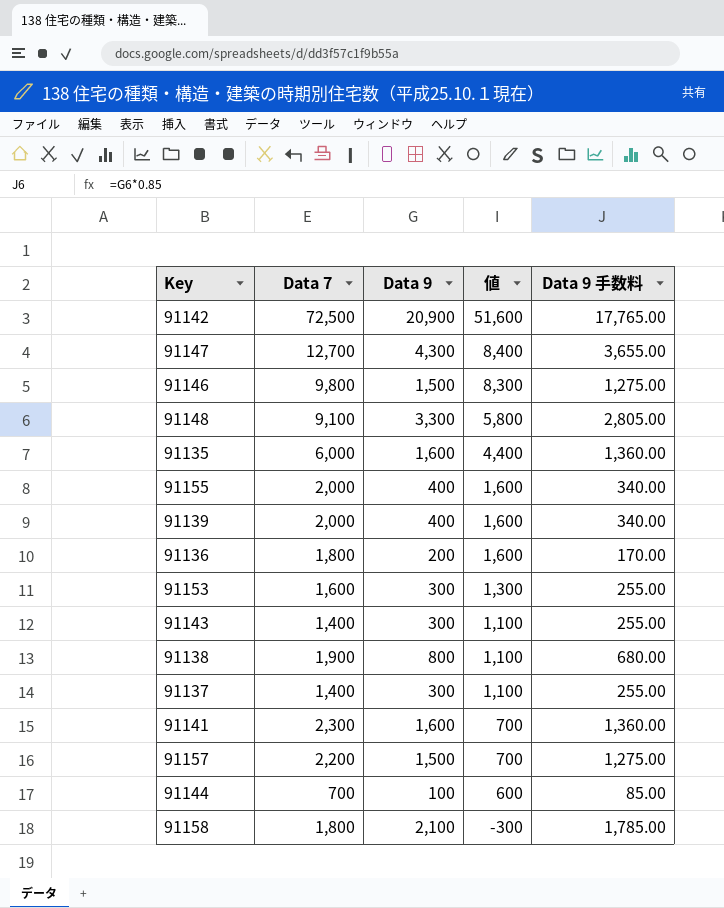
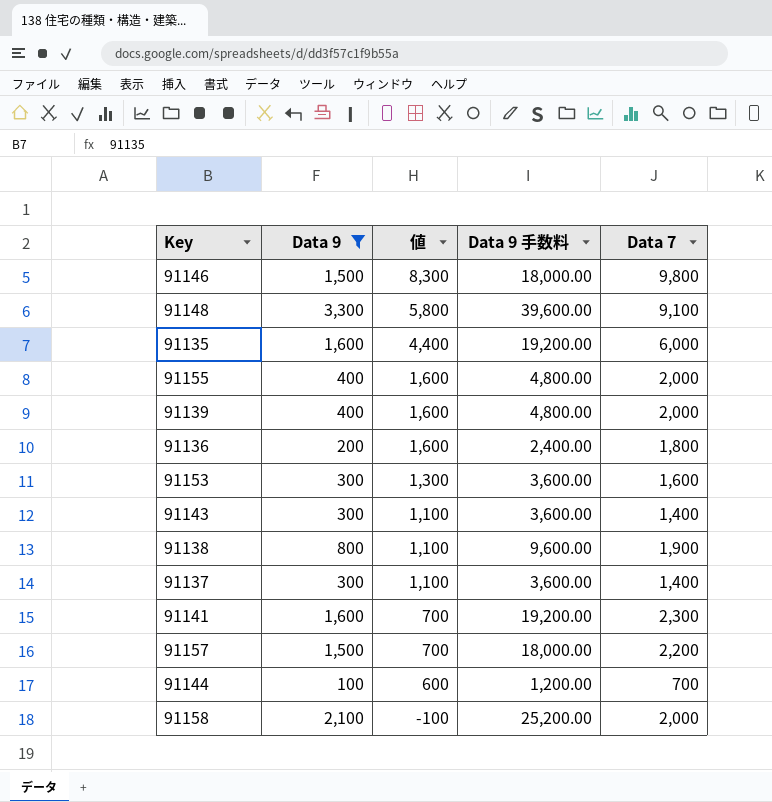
filter: none -> Data 9 <= 3,300
column Data 9 手数料 | formula: [Data 9] * 0.85 -> [Data 9] * 12
column Data 7 | position: 2 -> 5
91158 | 値: -300 -> -100
91158 | Data 7: 1,800 -> 2,000

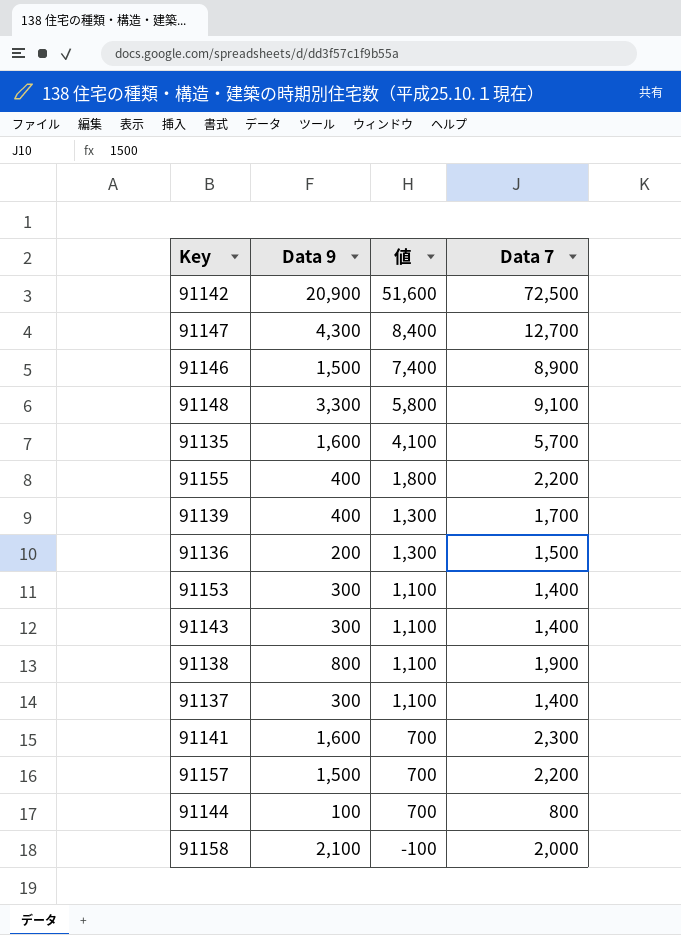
filter: Data 9 <= 3,300 -> none
column Data 9 手数料 | formula: [Data 9] * 12 -> none
91146 | 値: 8,300 -> 7,400
91146 | Data 7: 9,800 -> 8,900
91135 | 値: 4,400 -> 4,100
91135 | Data 7: 6,000 -> 5,700
91155 | 値: 1,600 -> 1,800
91155 | Data 7: 2,000 -> 2,200
91139 | 値: 1,600 -> 1,300
91139 | Data 7: 2,000 -> 1,700
91136 | 値: 1,600 -> 1,300
91136 | Data 7: 1,800 -> 1,500
91153 | 値: 1,300 -> 1,100
91153 | Data 7: 1,600 -> 1,400
91144 | 値: 600 -> 700
91144 | Data 7: 700 -> 800

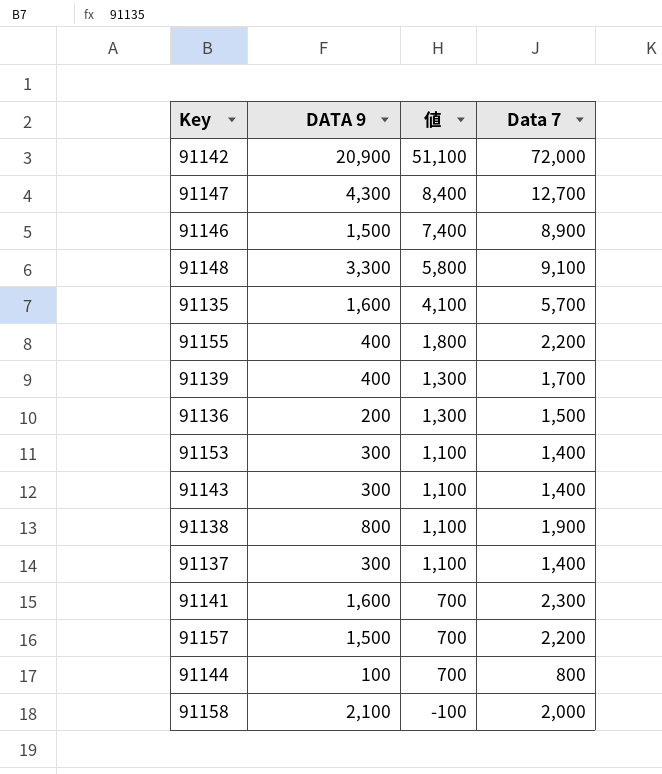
column name: Data 9 -> DATA 9
91142 | 値: 51,600 -> 51,100
91142 | Data 7: 72,500 -> 72,000

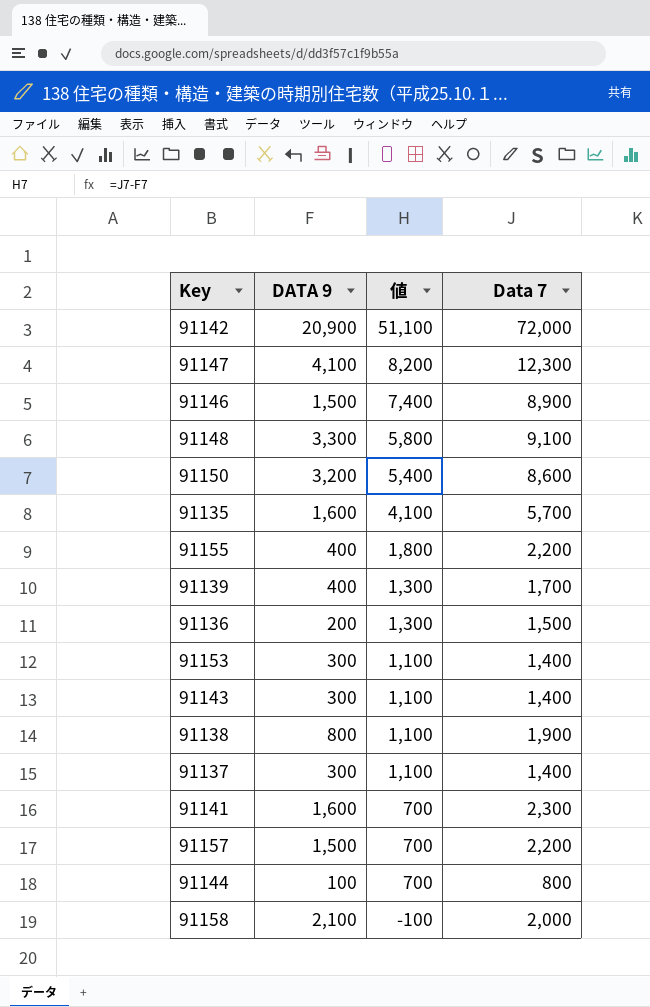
91147 | DATA 9: 4,300 -> 4,100
91147 | 値: 8,400 -> 8,200
91147 | Data 7: 12,700 -> 12,300
row 91150: none -> 3,200 | 5,400 | 8,600

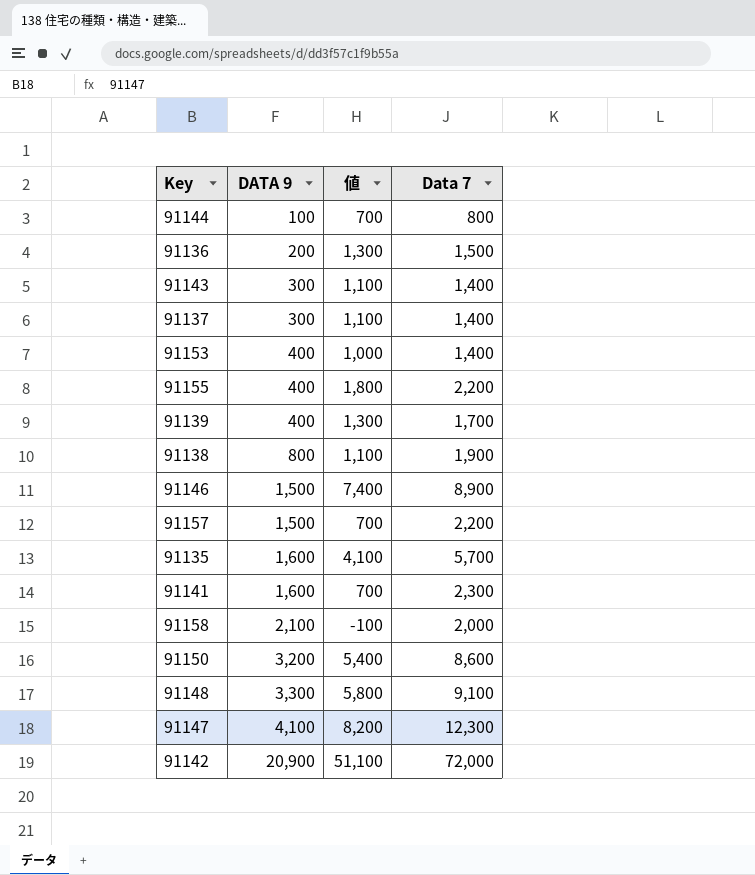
row order: 値 descending -> DATA 9 ascending
91153 | DATA 9: 300 -> 400
91153 | 値: 1,100 -> 1,000

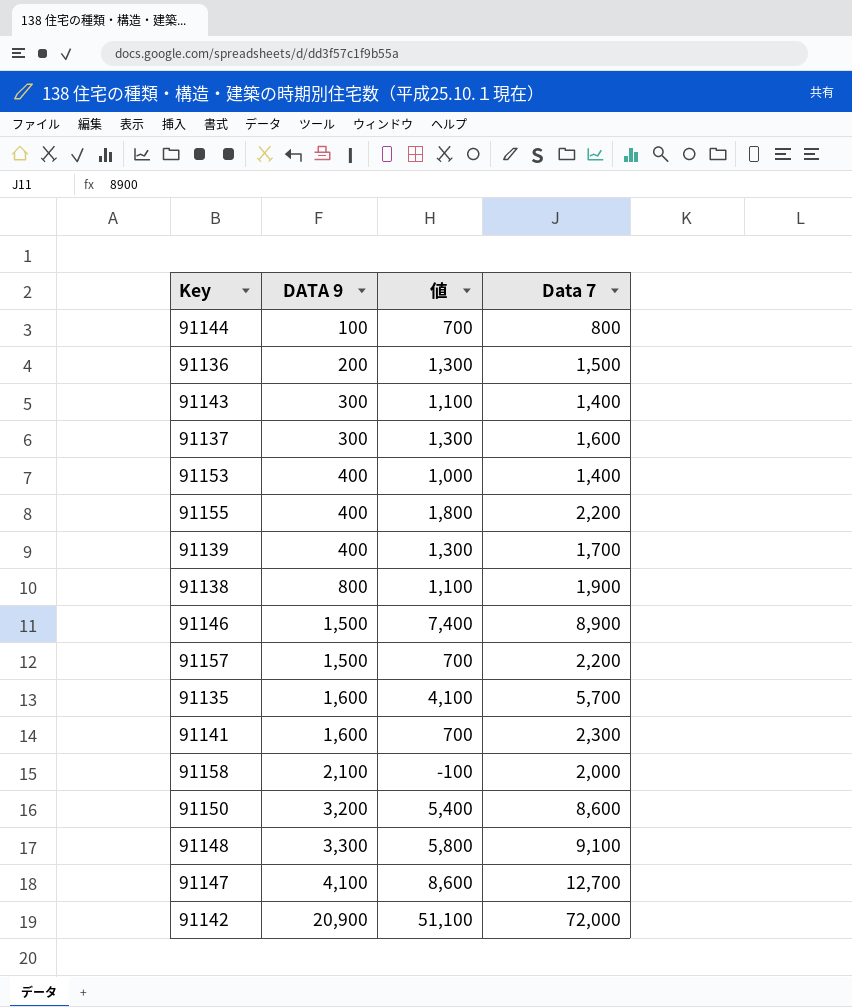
91137 | 値: 1,100 -> 1,300
91137 | Data 7: 1,400 -> 1,600
91147 | 値: 8,200 -> 8,600
91147 | Data 7: 12,300 -> 12,700

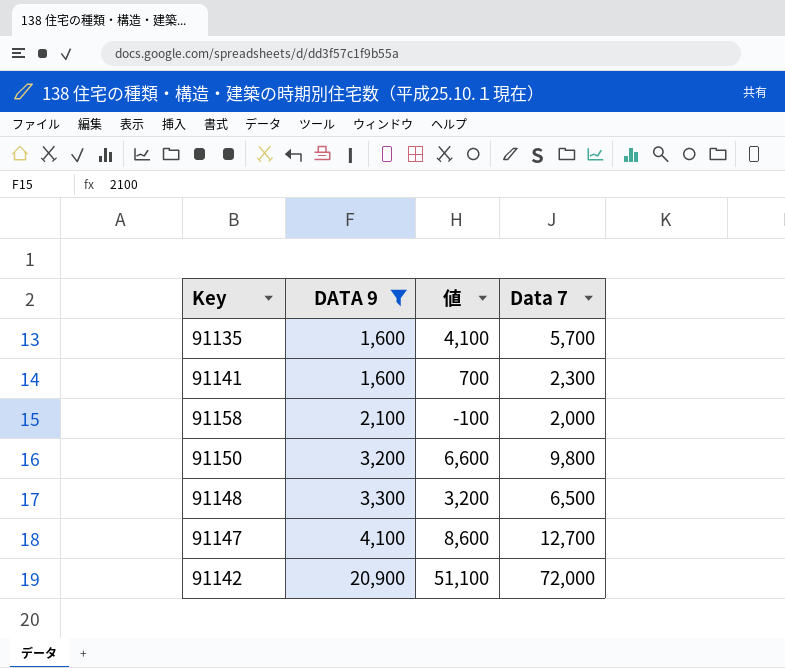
filter: none -> DATA 9 >= 1,600
91150 | 値: 5,400 -> 6,600
91150 | Data 7: 8,600 -> 9,800
91148 | 値: 5,800 -> 3,200
91148 | Data 7: 9,100 -> 6,500

